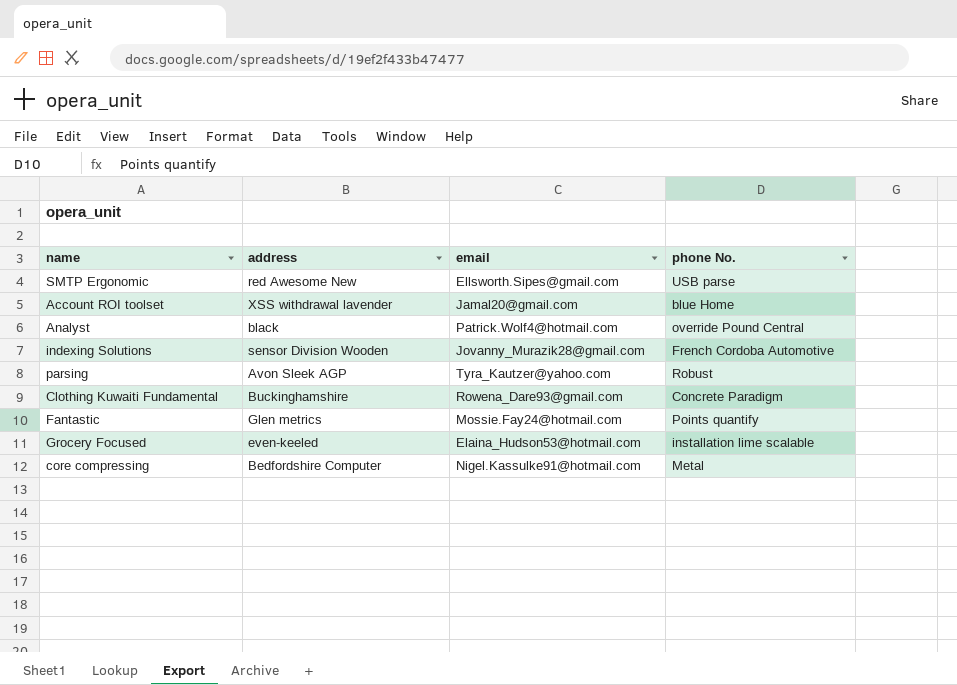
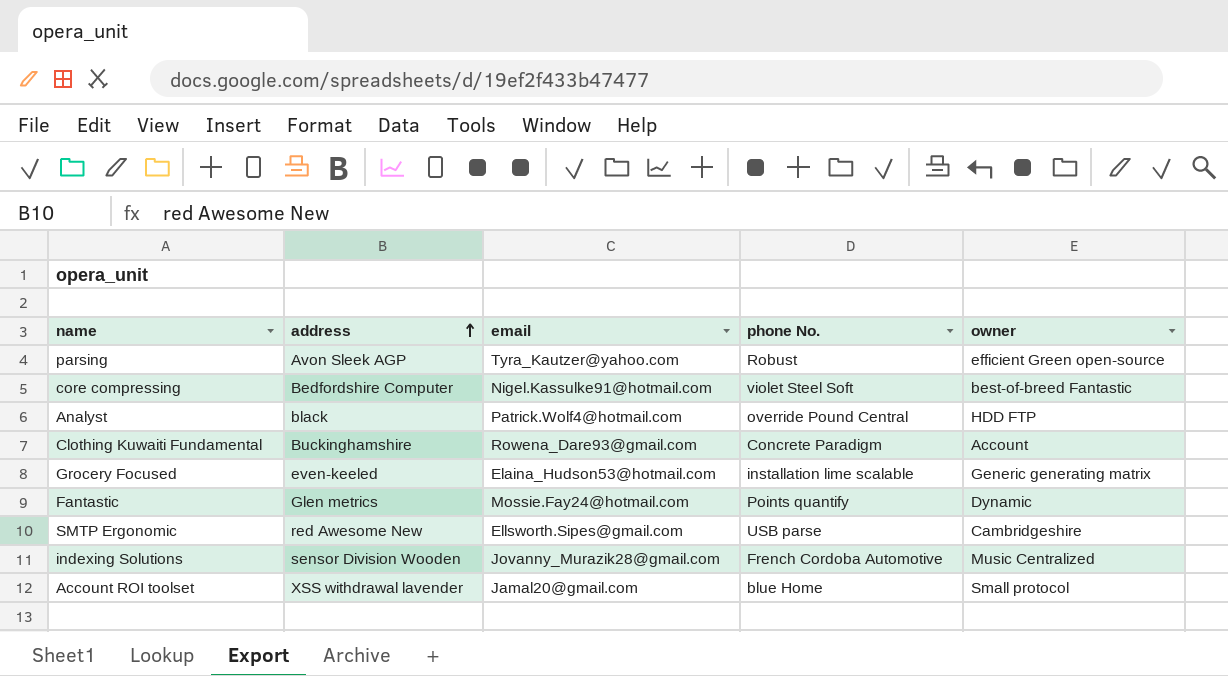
row order: none -> address ascending
column owner | position: none -> 5
core compressing | phone No.: Metal -> violet Steel Soft

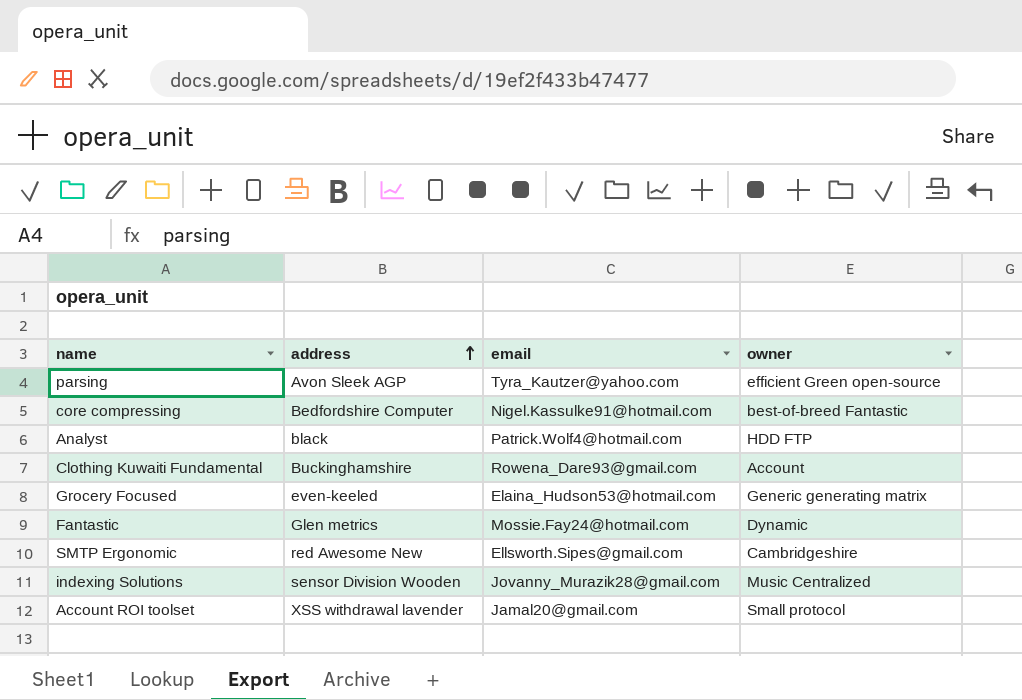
column phone No. | position: 4 -> none

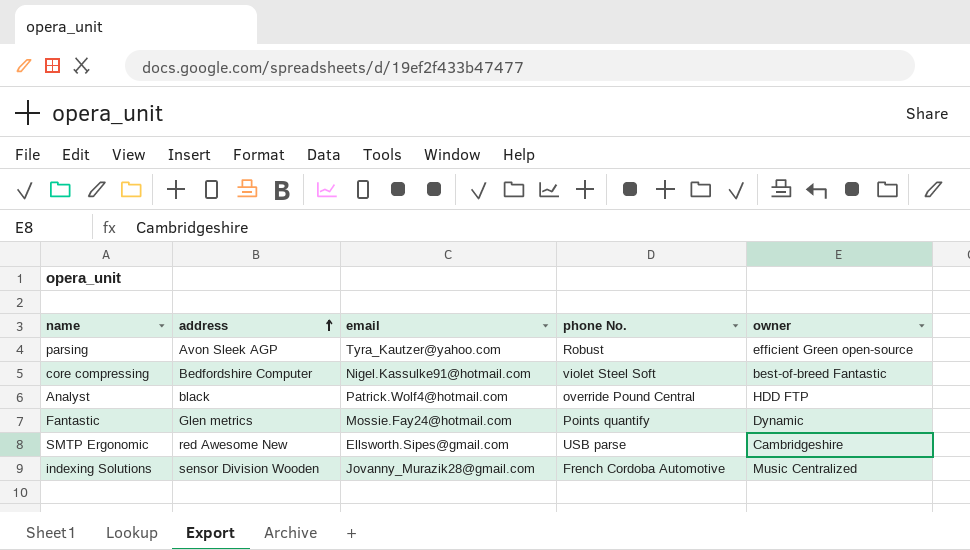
column phone No. | position: none -> 4
row Clothing Kuwaiti Fundamental: Buckinghamshire | Rowena_Dare93@gmail.com | Account -> none
row Grocery Focused: even-keeled | Elaina_Hudson53@hotmail.com | Generic generating matrix -> none
row Account ROI toolset: XSS withdrawal lavender | Jamal20@gmail.com | Small protocol -> none

